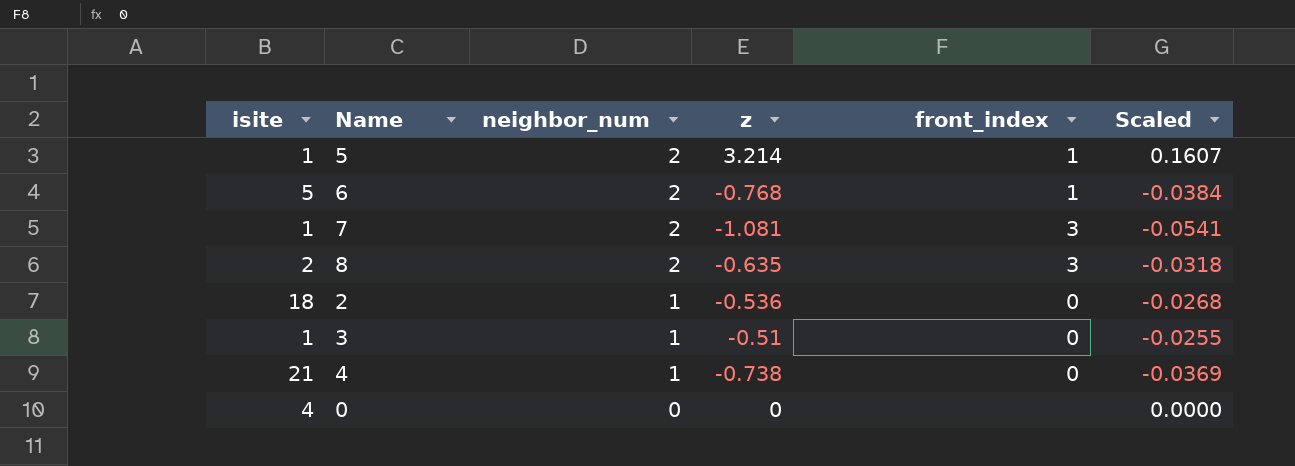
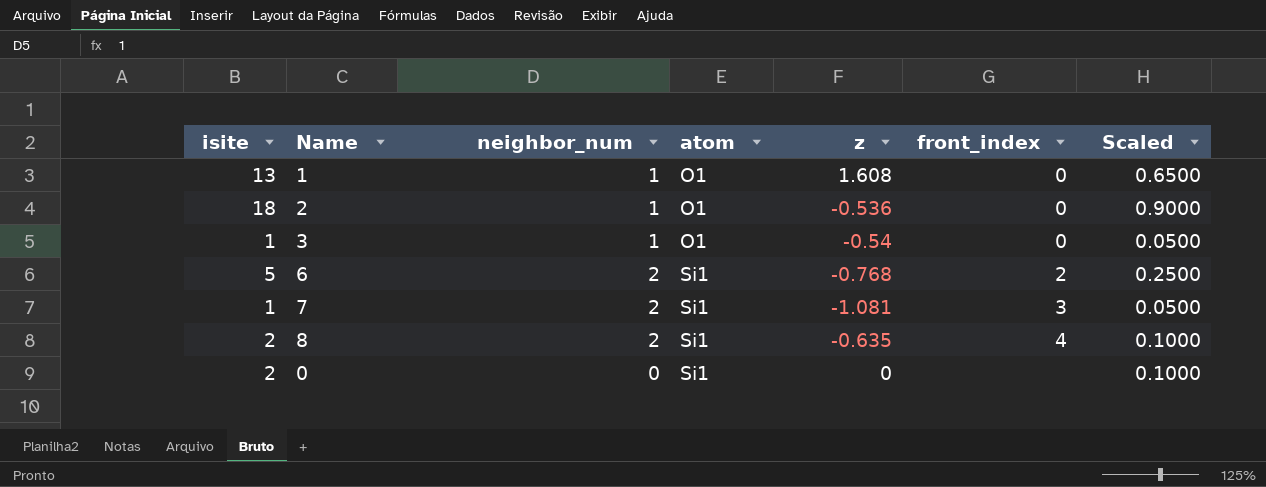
row order: neighbor_num descending -> atom ascending
column atom | position: none -> 4
column Scaled | formula: [z] * 0.05 -> [isite] * 0.05
row 5: 1 | 2 | 3.214 | 1 | 0.1607 -> none
row 4: 21 | 1 | -0.738 | 0 | -0.0369 -> none
row 1: none -> 13 | 1 | O1 | 1.608 | 0 | 0.6500
3 | z: -0.51 -> -0.54
6 | front_index: 1 -> 2
8 | front_index: 3 -> 4
0 | isite: 4 -> 2

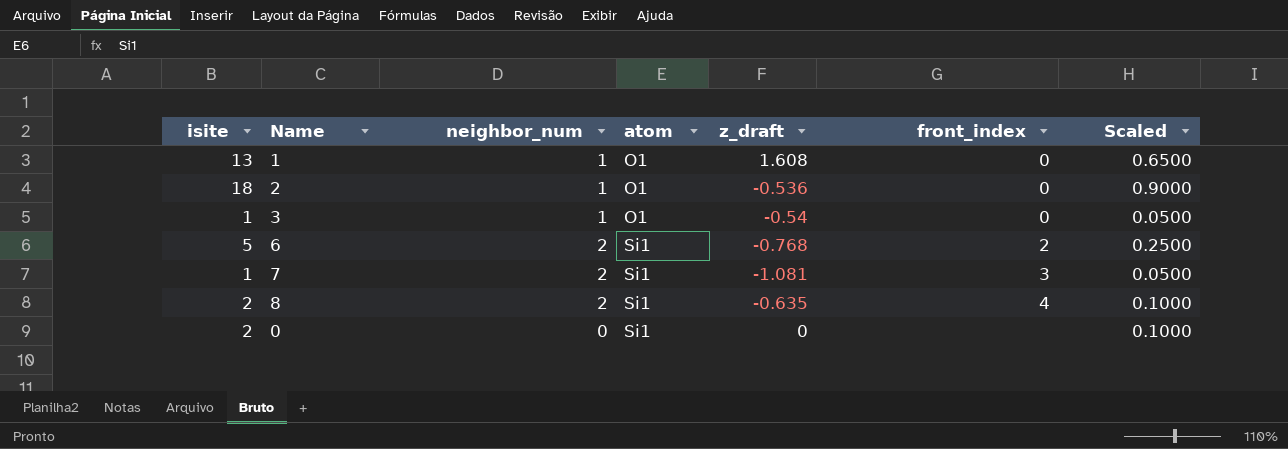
column name: z -> z_draft

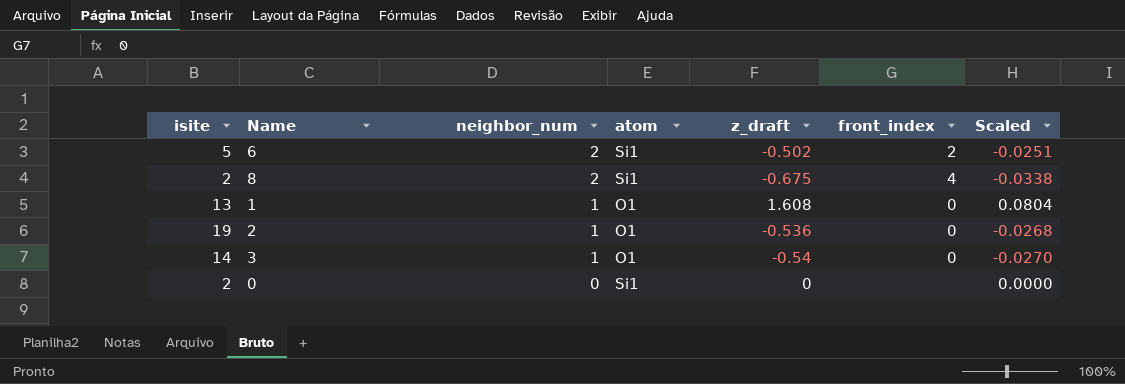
row order: atom ascending -> neighbor_num descending
column Scaled | formula: [isite] * 0.05 -> [z_draft] * 0.05
row 7: 1 | 2 | Si1 | -1.081 | 3 | 0.0500 -> none
6 | z_draft: -0.768 -> -0.502
8 | z_draft: -0.635 -> -0.675
2 | isite: 18 -> 19
3 | isite: 1 -> 14

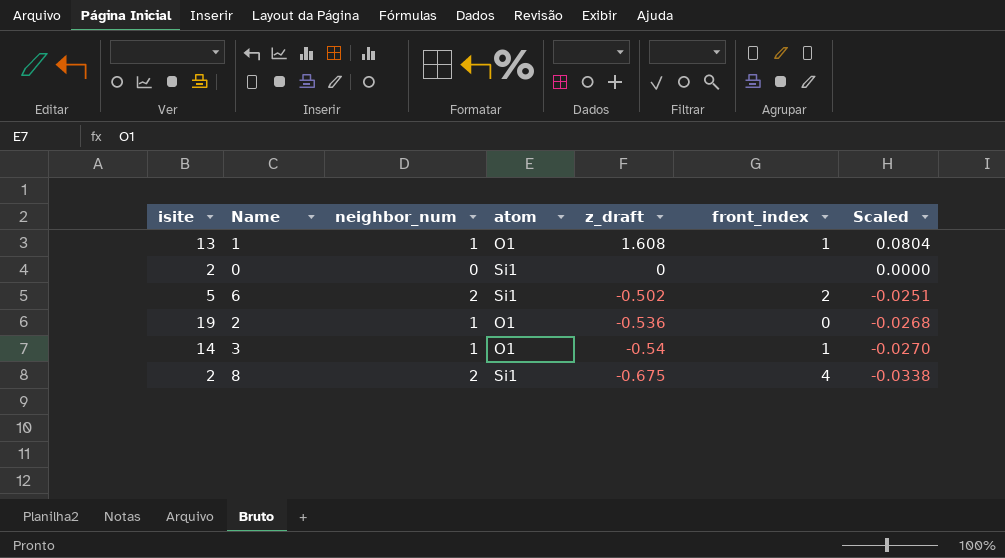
row order: neighbor_num descending -> z_draft descending
1 | front_index: 0 -> 1
3 | front_index: 0 -> 1

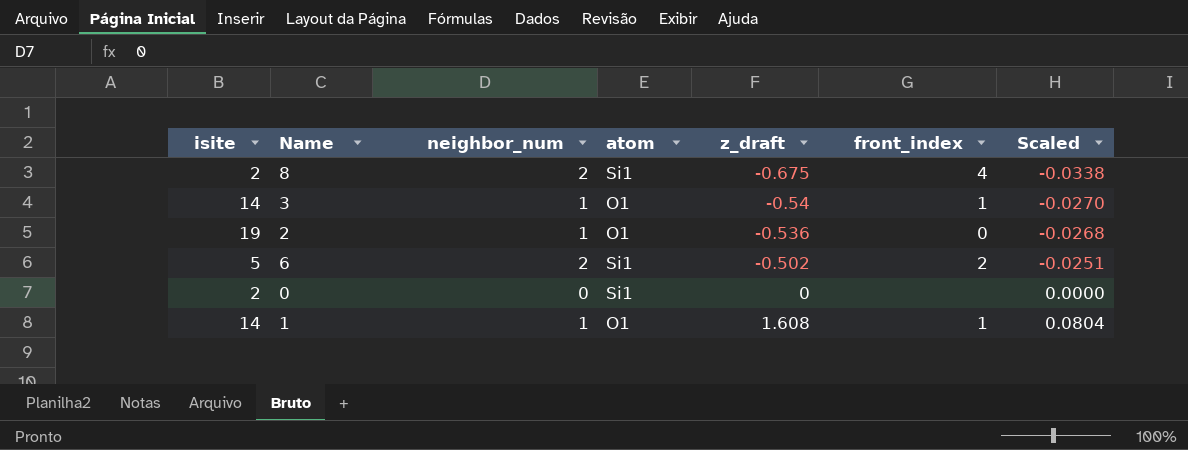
row order: z_draft descending -> z_draft ascending
1 | isite: 13 -> 14

